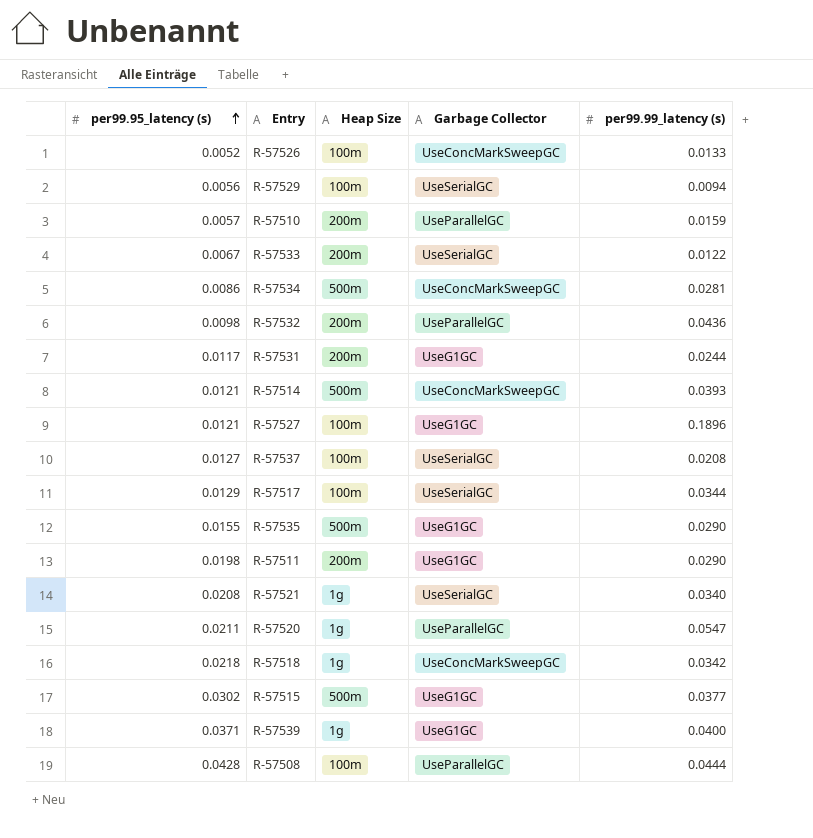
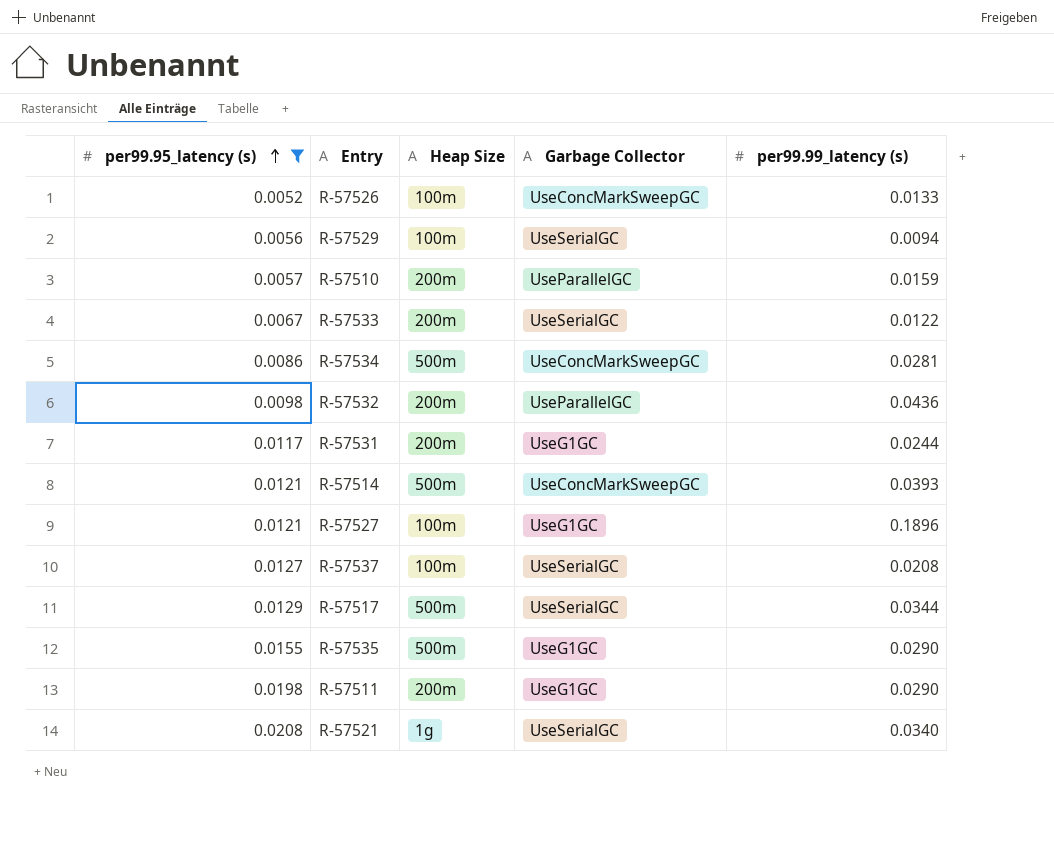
filter: none -> per99.95_latency (s) <= 0.0208
R-57517 | Heap Size: 100m -> 500m

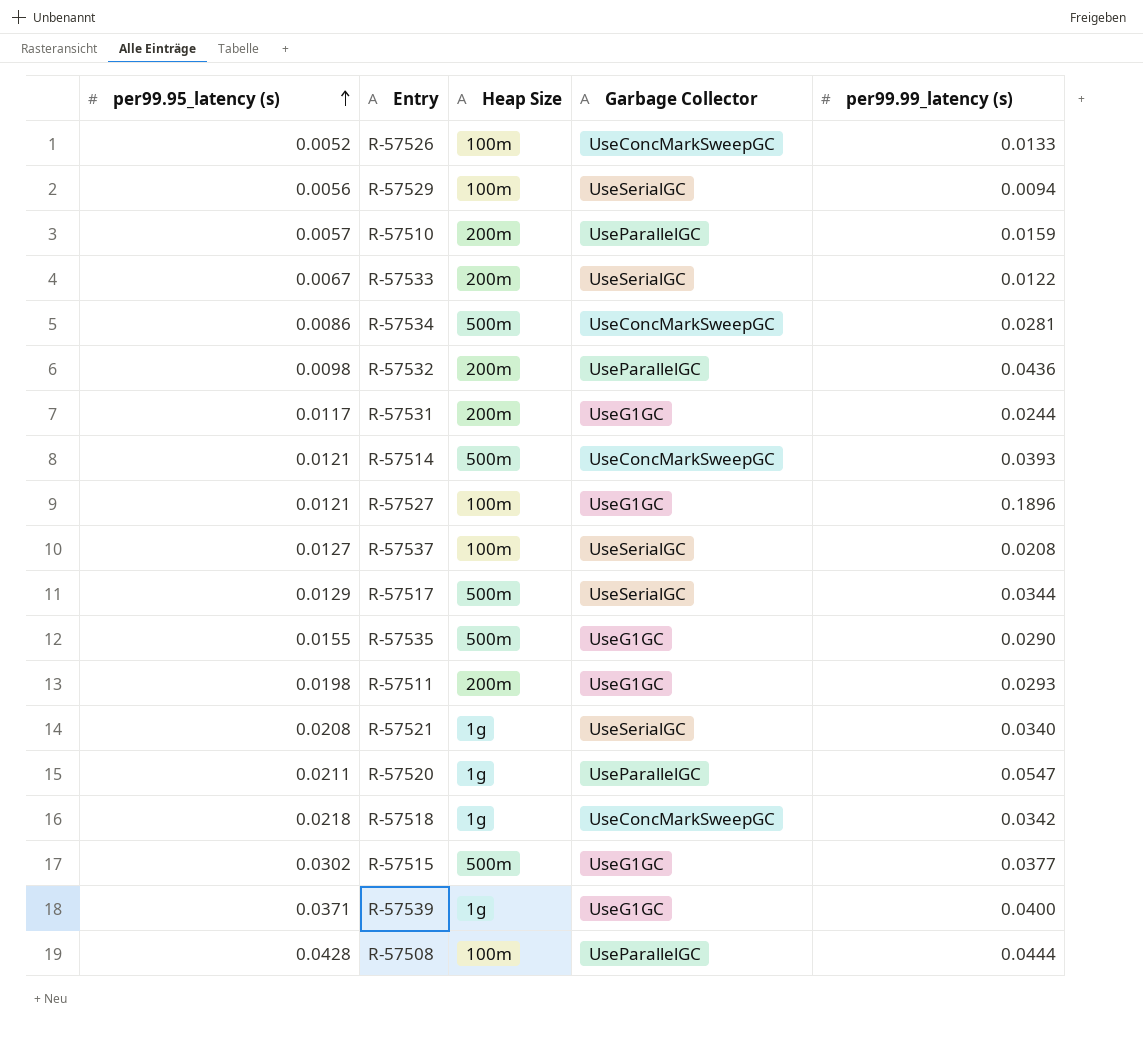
filter: per99.95_latency (s) <= 0.0208 -> none
R-57511 | per99.99_latency (s): 0.0290 -> 0.0293

